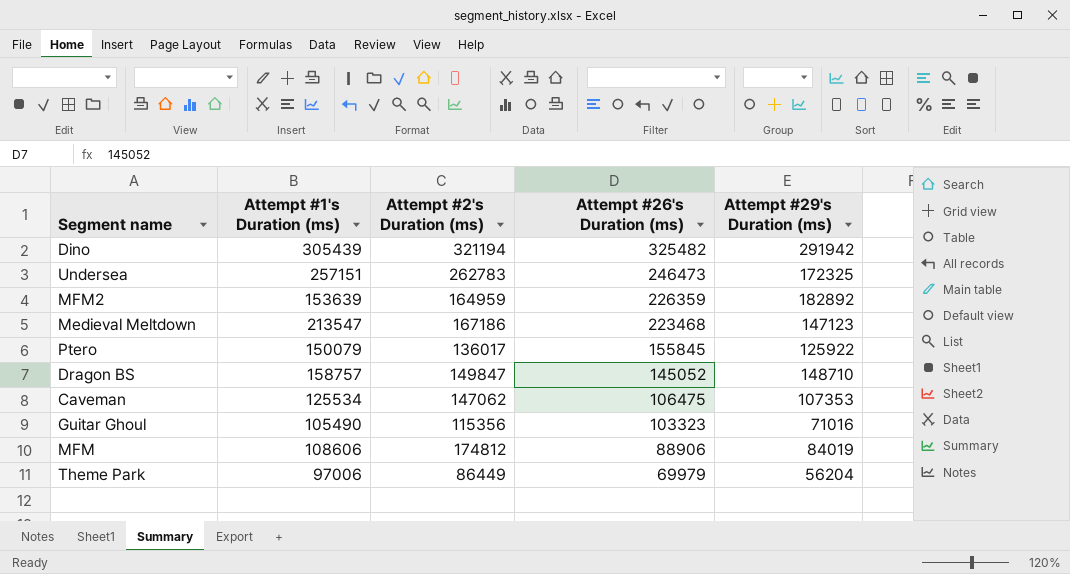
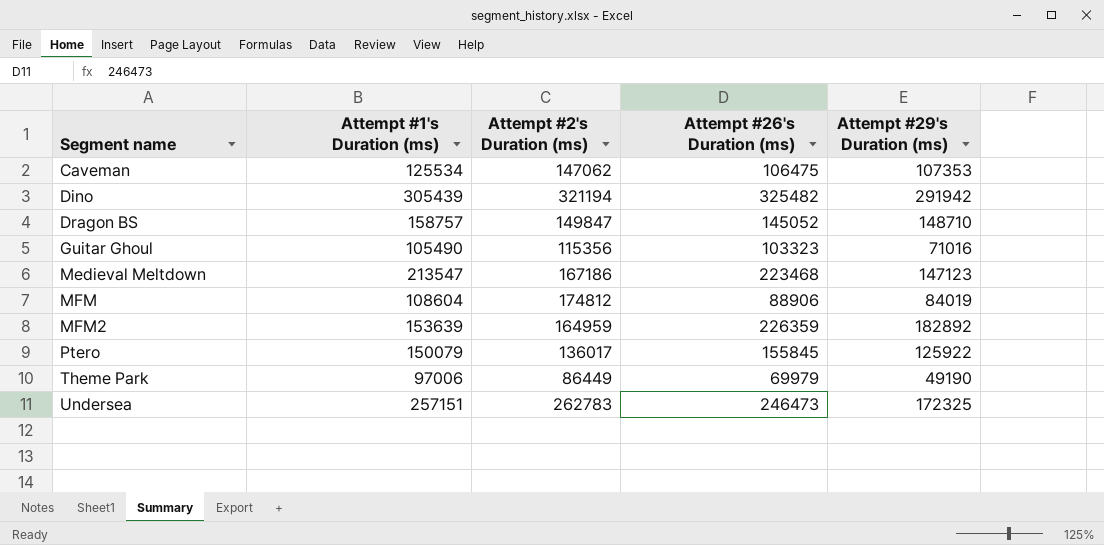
row order: Attempt #26's Duration (ms) descending -> Segment name ascending
MFM | Attempt #1's Duration (ms): 108606 -> 108604
Theme Park | Attempt #29's Duration (ms): 56204 -> 49190

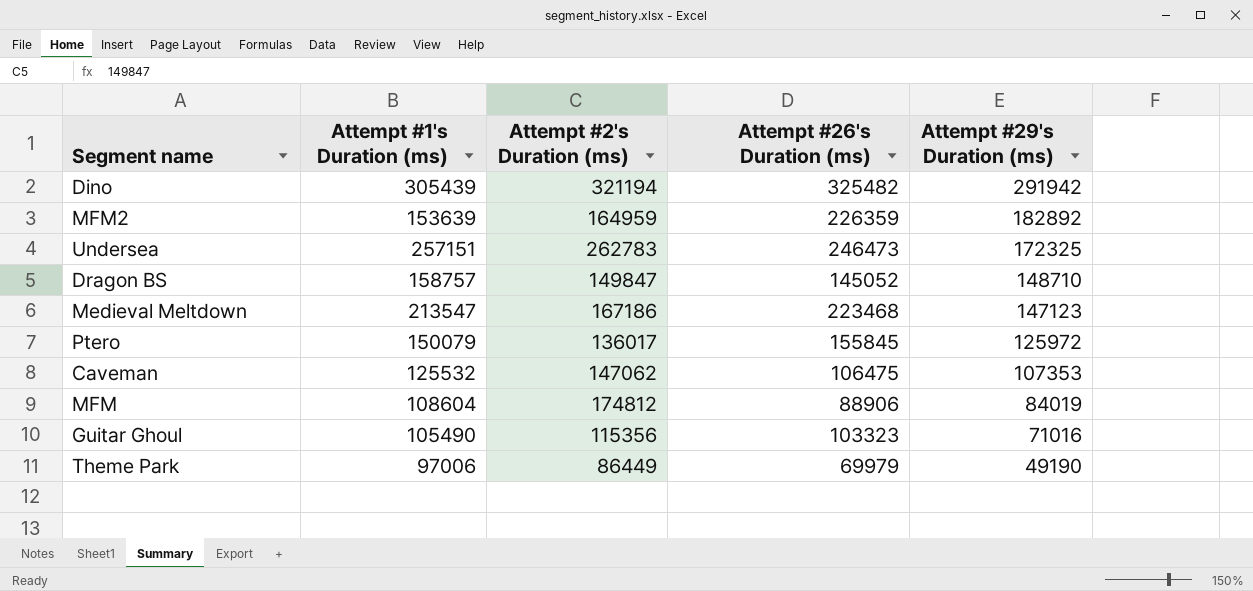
row order: Segment name ascending -> Attempt #29's Duration (ms) descending
Ptero | Attempt #29's Duration (ms): 125922 -> 125972
Caveman | Attempt #1's Duration (ms): 125534 -> 125532

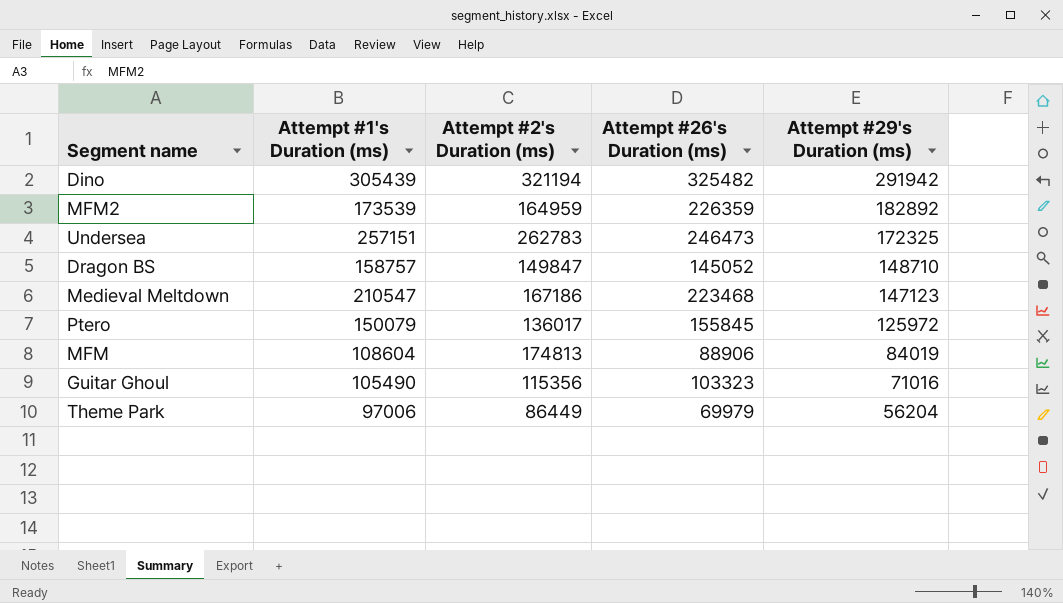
row Caveman: 125532 | 147062 | 106475 | 107353 -> none
MFM2 | Attempt #1's Duration (ms): 153639 -> 173539
Medieval Meltdown | Attempt #1's Duration (ms): 213547 -> 210547
MFM | Attempt #2's Duration (ms): 174812 -> 174813
Theme Park | Attempt #29's Duration (ms): 49190 -> 56204

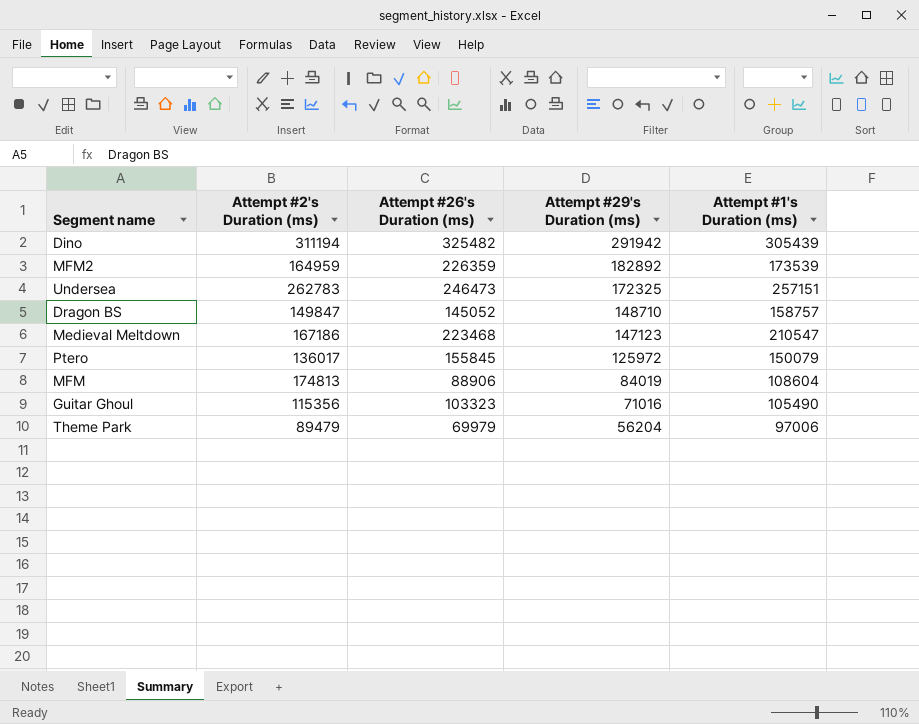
column Attempt #1's Duration (ms) | position: 2 -> 5
Dino | Attempt #2's Duration (ms): 321194 -> 311194
Theme Park | Attempt #2's Duration (ms): 86449 -> 89479

